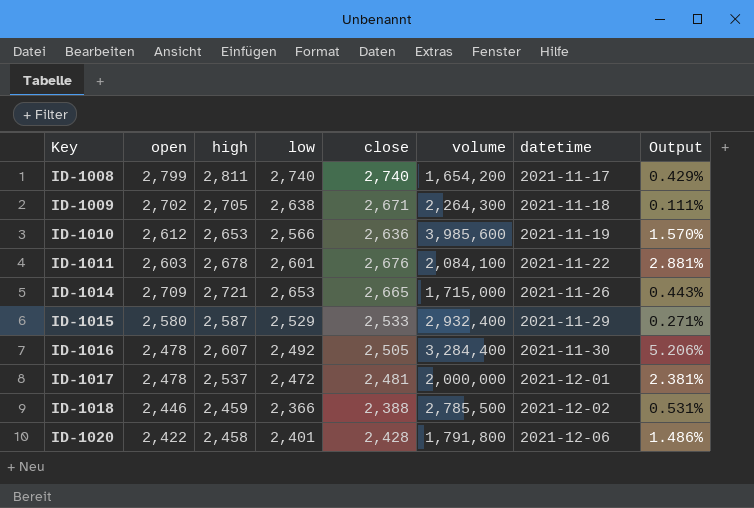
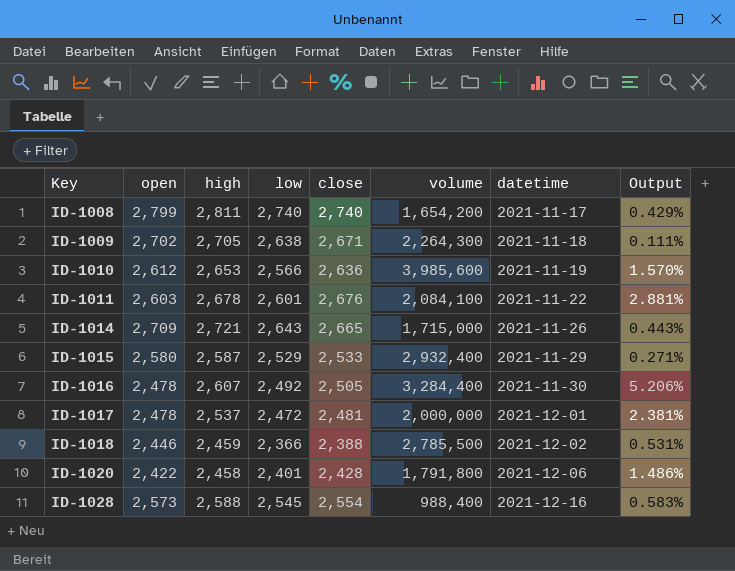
ID-1014 | low: 2,653 -> 2,643
row ID-1028: none -> 2,573 | 2,588 | 2,545 | 2,554 | 988,400 | 2021-12-16 | 0.583%

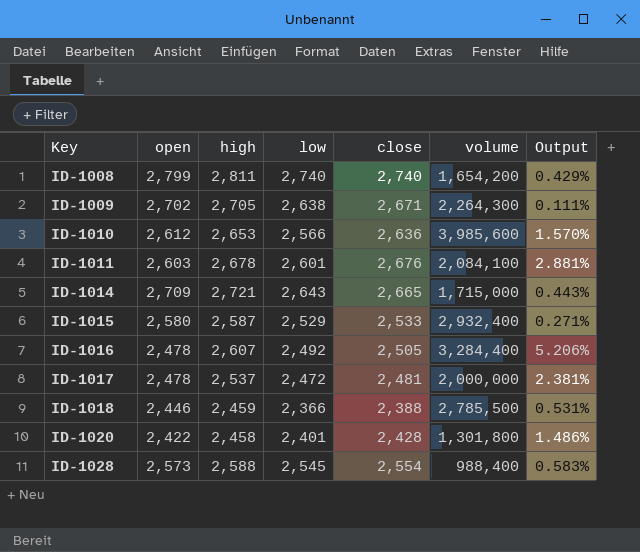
column datetime | position: 7 -> none
ID-1020 | volume: 1,791,800 -> 1,301,800

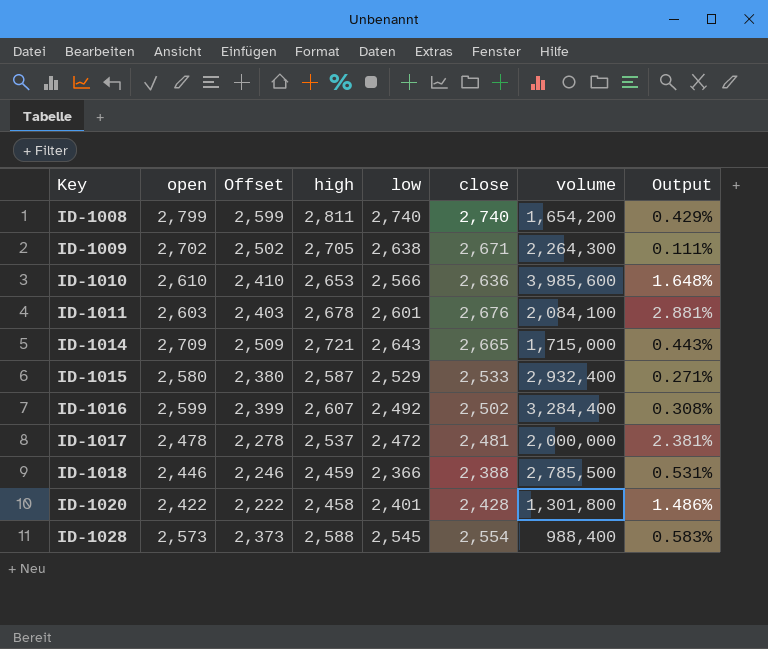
column Offset | formula: none -> [open] - 200
ID-1010 | open: 2,612 -> 2,610
ID-1010 | Output: 1.570% -> 1.648%
ID-1016 | open: 2,478 -> 2,599
ID-1016 | close: 2,505 -> 2,502
ID-1016 | Output: 5.206% -> 0.308%

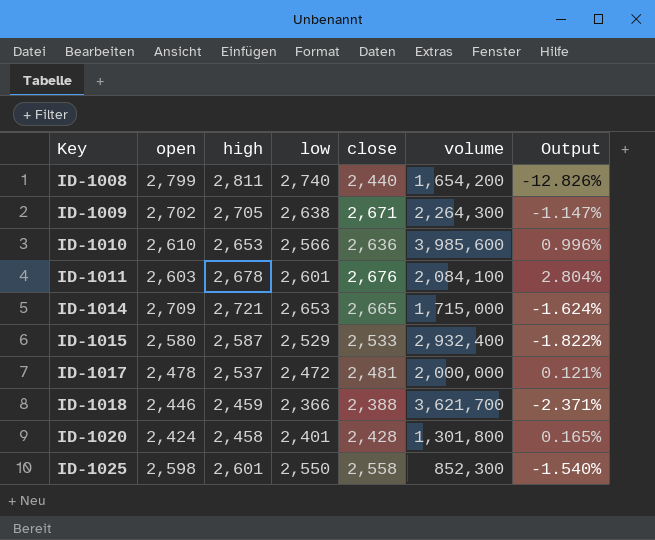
column Offset | formula: [open] - 200 -> none
column Output | formula: ([high] - [open]) / [open] -> ([close] - [open]) / [open]
row ID-1016: 2,599 | 2,399 | 2,607 | 2,492 | 2,502 | 3,284,400 | 0.308% -> none
row ID-1028: 2,573 | 2,373 | 2,588 | 2,545 | 2,554 | 988,400 | 0.583% -> none
ID-1008 | close: 2,740 -> 2,440
ID-1014 | low: 2,643 -> 2,653
ID-1018 | volume: 2,785,500 -> 3,621,700
ID-1020 | open: 2,422 -> 2,424
row ID-1025: none -> 2,598 | 2,601 | 2,550 | 2,558 | 852,300 | -1.540%

